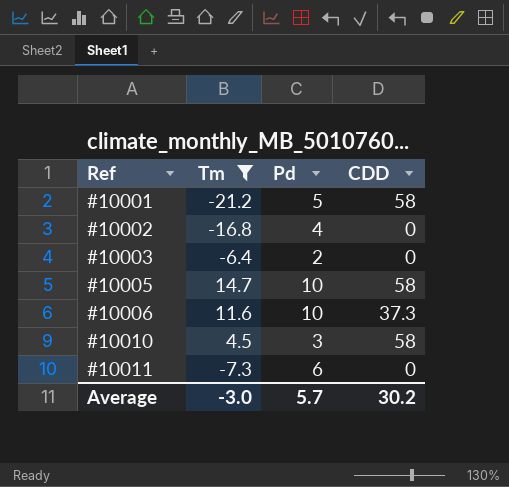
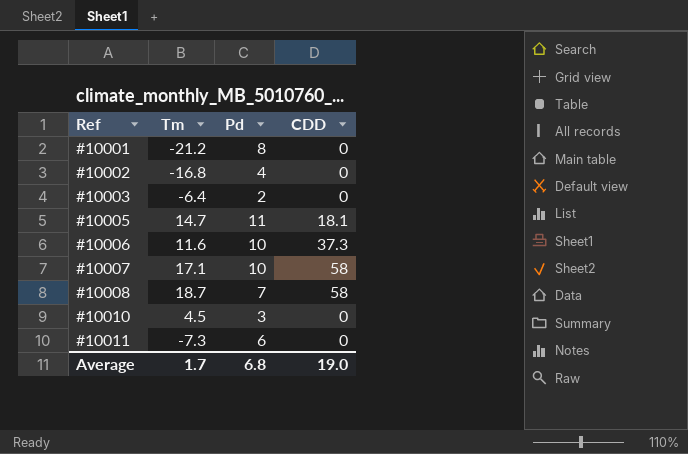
filter: Tm <= 14.7 -> none
#10001 | Pd: 5 -> 8
#10001 | CDD: 58 -> 0
#10005 | Pd: 10 -> 11
#10005 | CDD: 58 -> 18.1
#10010 | CDD: 58 -> 0
Average | Tm: -3.0 -> 1.7
Average | Pd: 5.7 -> 6.8
Average | CDD: 30.2 -> 19.0

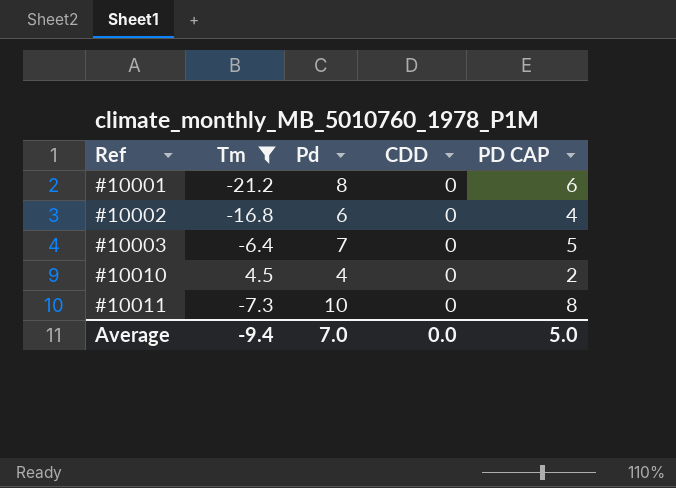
filter: none -> Tm <= 4.5
column PD CAP | formula: none -> [Pd] - 2
#10002 | Pd: 4 -> 6
#10003 | Pd: 2 -> 7
#10010 | Pd: 3 -> 4
#10011 | Pd: 6 -> 10
Average | Tm: 1.7 -> -9.4
Average | Pd: 6.8 -> 7.0
Average | CDD: 19.0 -> 0.0

